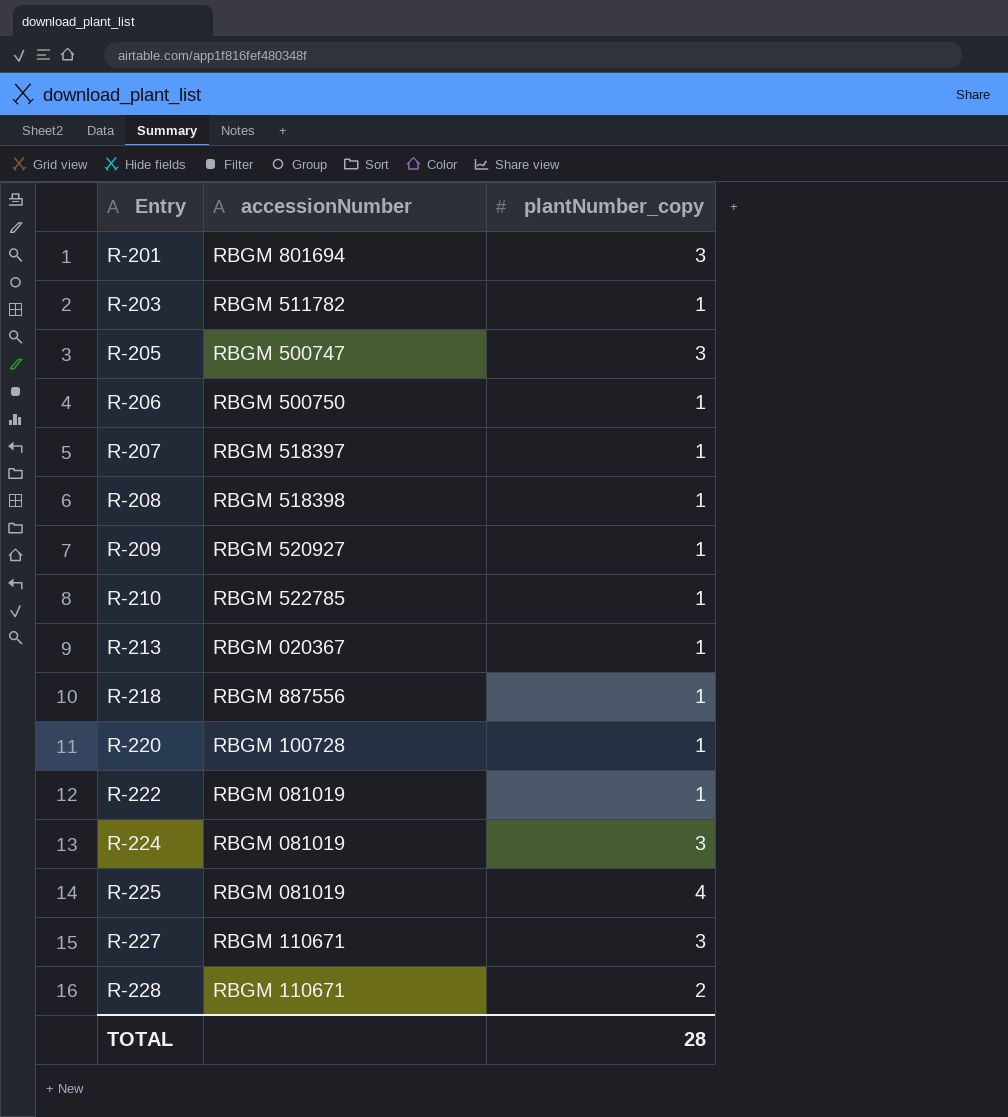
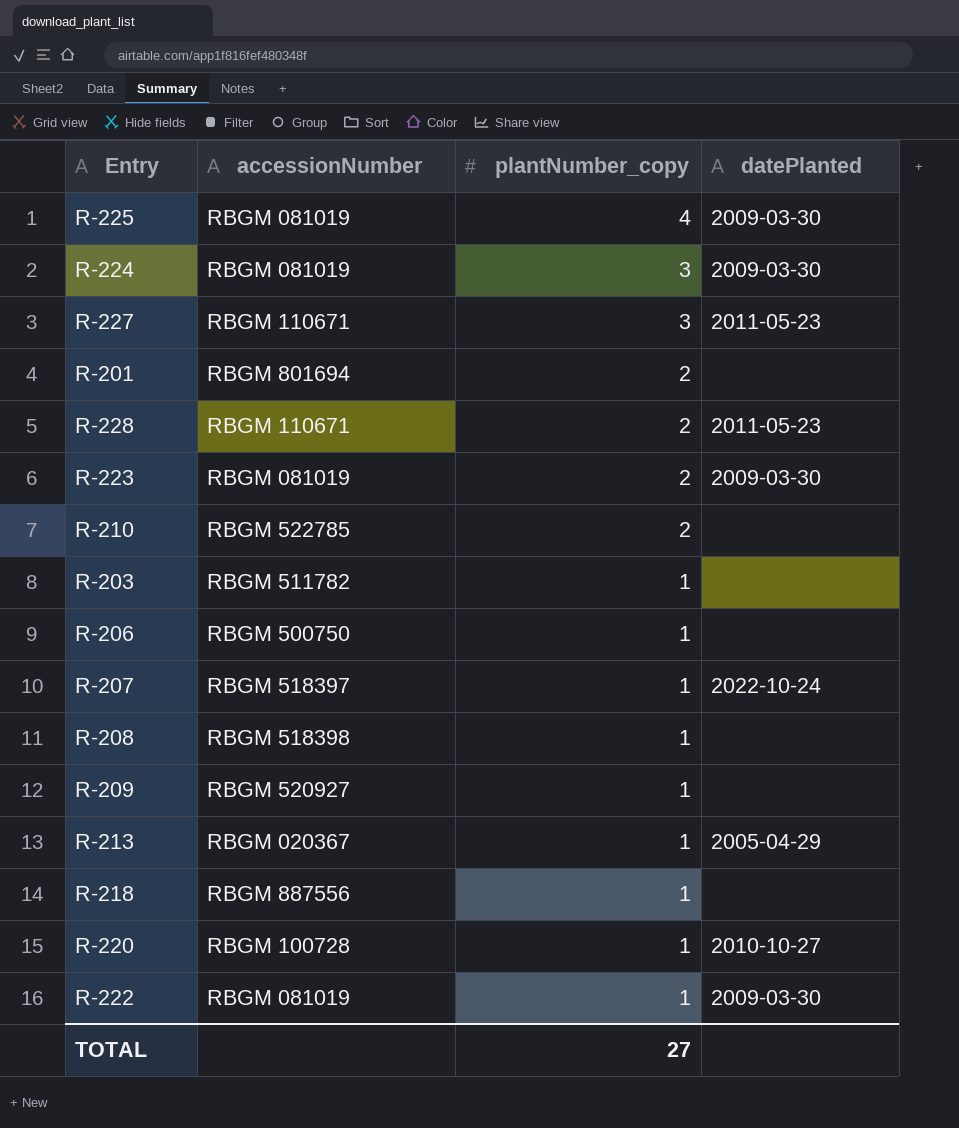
row order: Entry ascending -> plantNumber_copy descending
column datePlanted | position: none -> 4
row R-205: RBGM 500747 | 3 -> none
R-201 | plantNumber_copy: 3 -> 2
row R-223: none -> RBGM 081019 | 2 | 2009-03-30
R-210 | plantNumber_copy: 1 -> 2
TOTAL | plantNumber_copy: 28 -> 27

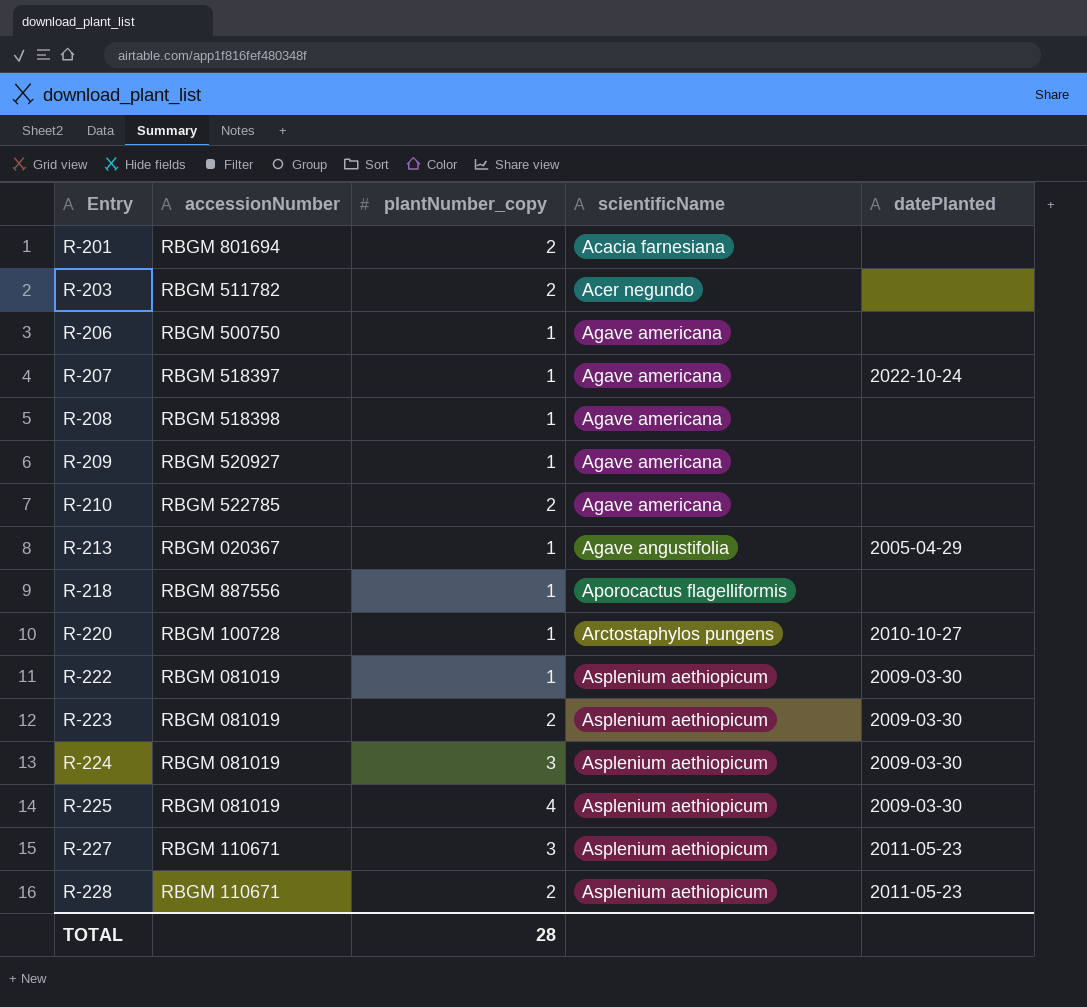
row order: plantNumber_copy descending -> Entry ascending
column scientificName | position: none -> 4
R-203 | plantNumber_copy: 1 -> 2
TOTAL | plantNumber_copy: 27 -> 28

